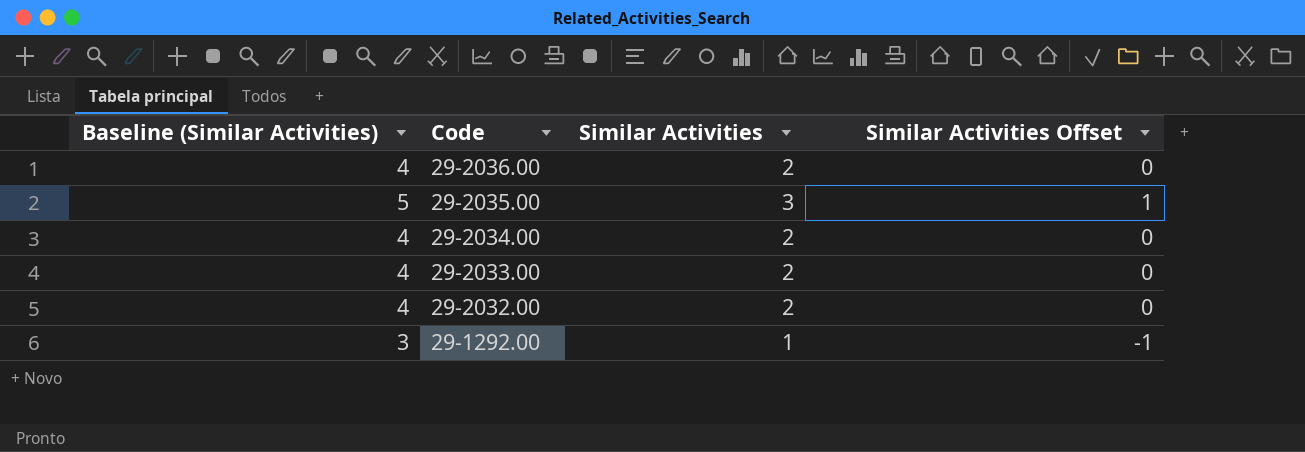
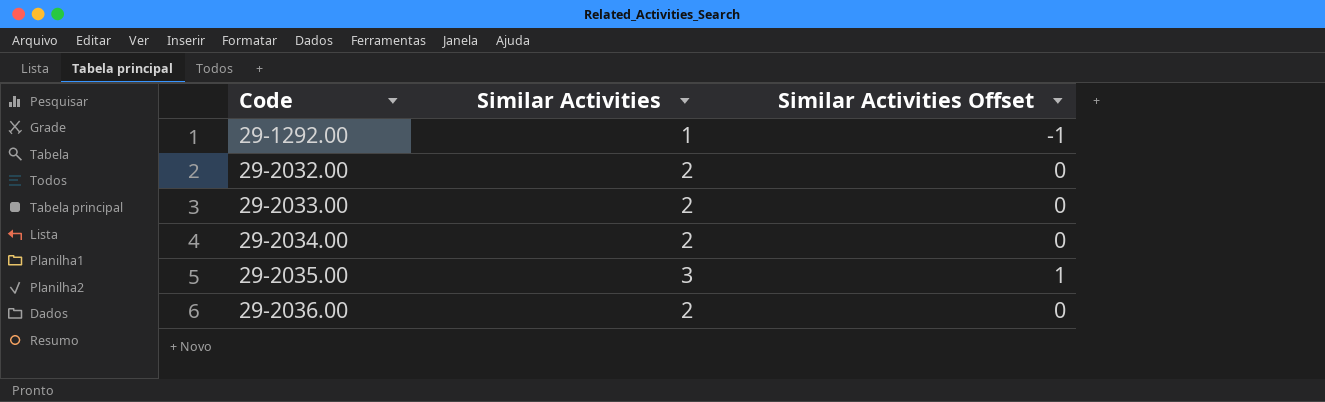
row order: Code descending -> Code ascending
column Baseline (Similar Activities) | formula: [Similar Activities] + 2 -> none

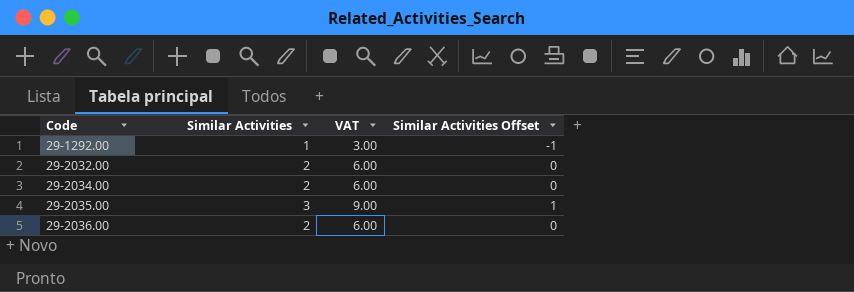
column VAT | formula: none -> [Similar Activities] * 3
row 29-2033.00: 2 | 0 -> none

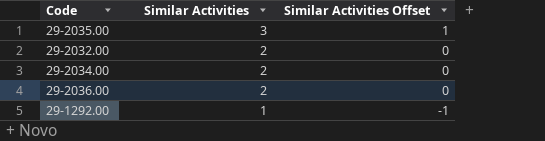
row order: Code ascending -> Similar Activities descending
column VAT | formula: [Similar Activities] * 3 -> none

